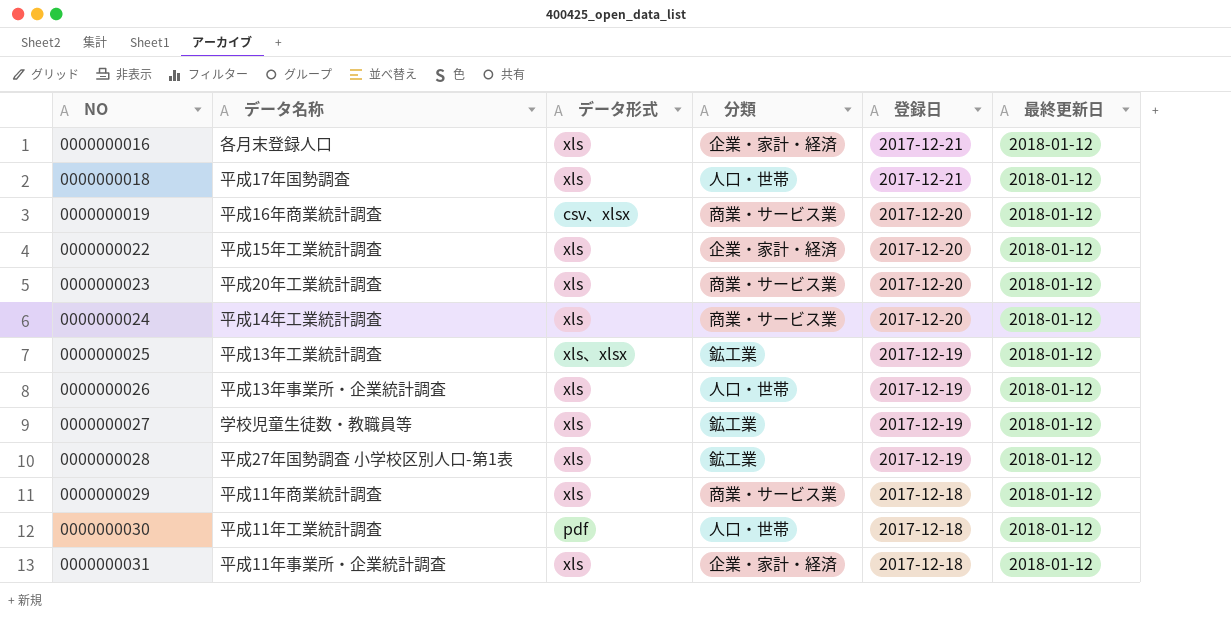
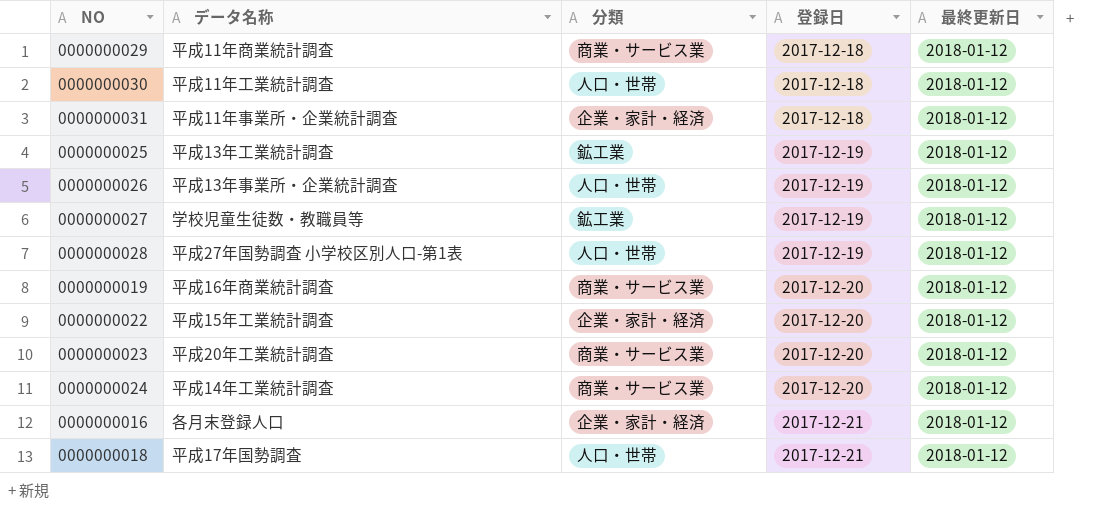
row order: NO ascending -> 登録日 ascending
column データ形式 | position: 3 -> none
0000000028 | 分類: 鉱工業 -> 人口・世帯

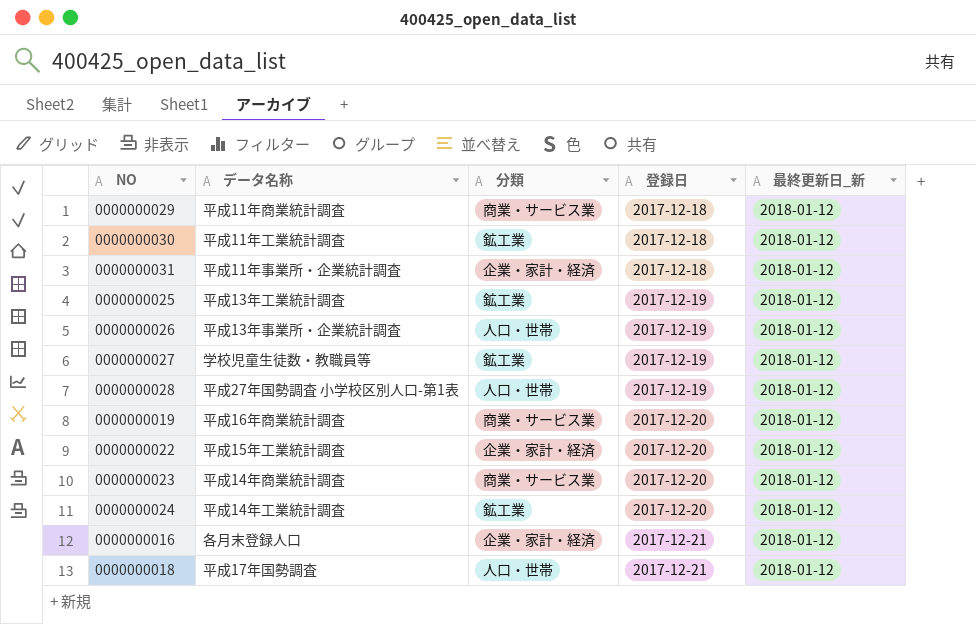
column name: 最終更新日 -> 最終更新日_新
0000000030 | 分類: 人口・世帯 -> 鉱工業
0000000023 | データ名称: 平成20年工業統計調査 -> 平成14年商業統計調査
0000000024 | 分類: 商業・サービス業 -> 鉱工業

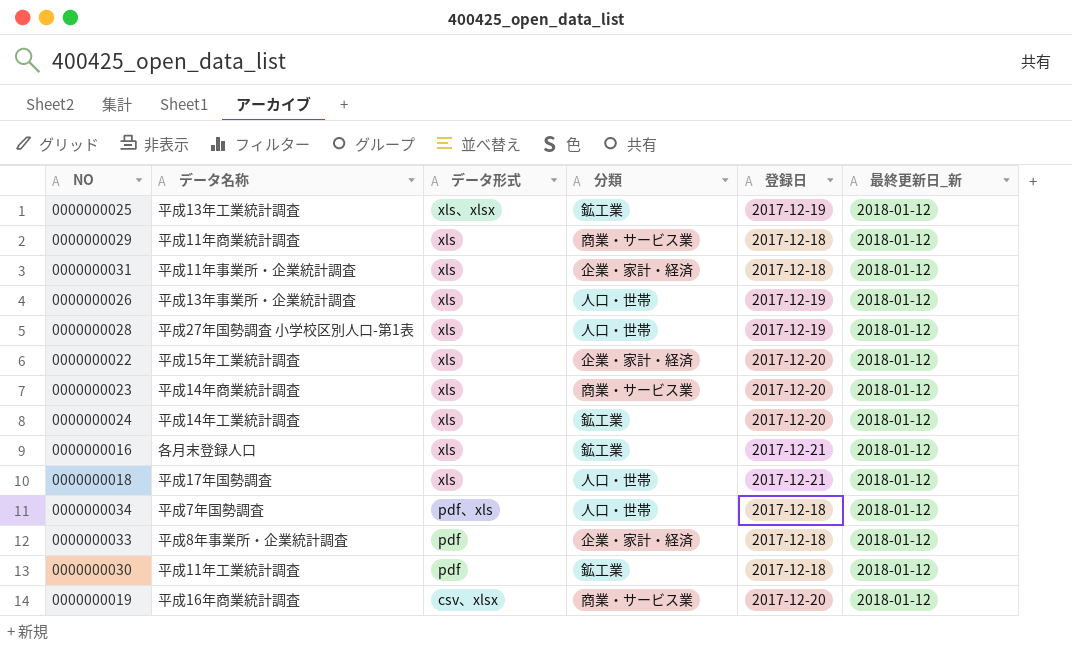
row order: 登録日 ascending -> データ形式 descending
column データ形式 | position: none -> 3
row 0000000027: 学校児童生徒数・教職員等 | 鉱工業 | 2017-12-19 | 2018-01-12 -> none
0000000016 | 分類: 企業・家計・経済 -> 鉱工業
row 0000000034: none -> 平成7年国勢調査 | pdf、xls | 人口・世帯 | 2017-12-18 | 2018-01-12
row 0000000033: none -> 平成8年事業所・企業統計調査 | pdf | 企業・家計・経済 | 2017-12-18 | 2018-01-12

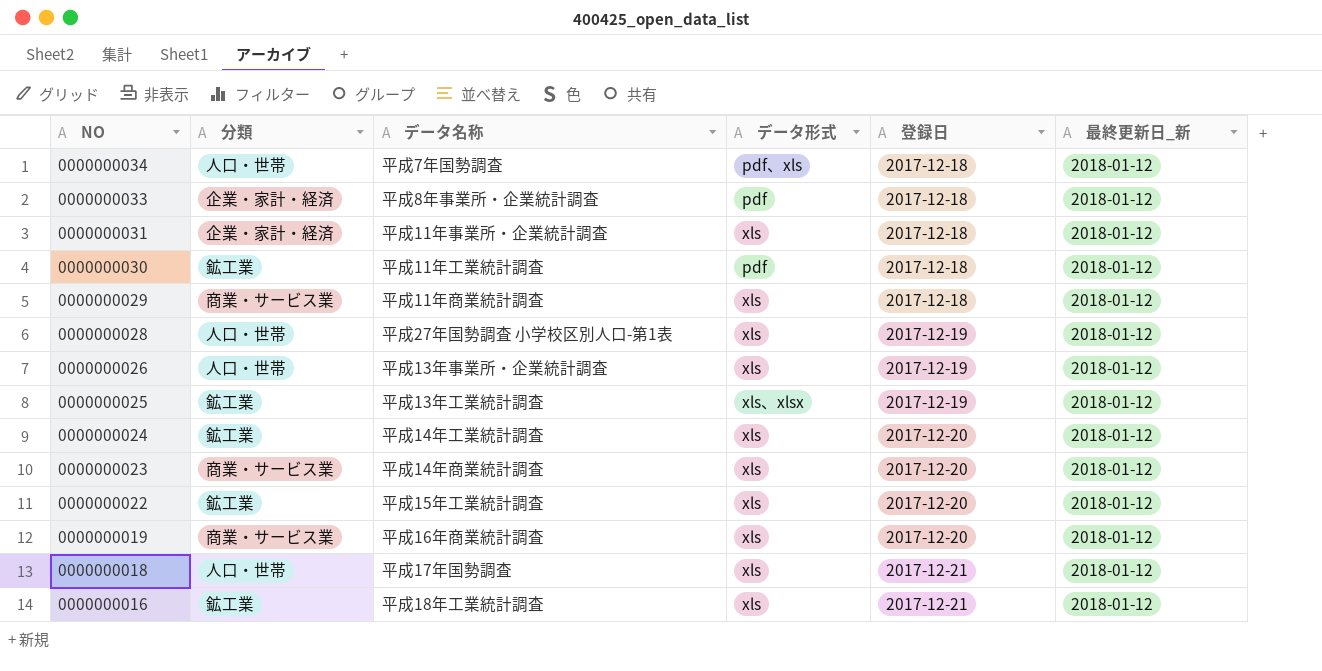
row order: データ形式 descending -> NO descending
column 分類 | position: 4 -> 2
0000000022 | 分類: 企業・家計・経済 -> 鉱工業
0000000019 | データ形式: csv、xlsx -> xls
0000000016 | データ名称: 各月末登録人口 -> 平成18年工業統計調査

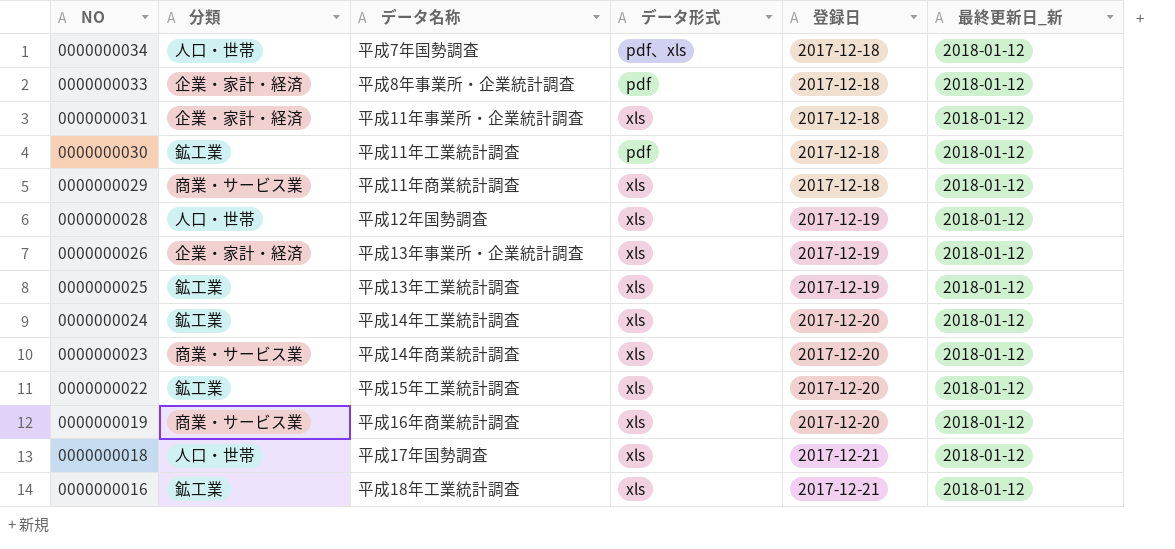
0000000028 | データ名称: 平成27年国勢調査 小学校区別人口-第1表 -> 平成12年国勢調査
0000000026 | 分類: 人口・世帯 -> 企業・家計・経済
0000000025 | データ形式: xls、xlsx -> xls

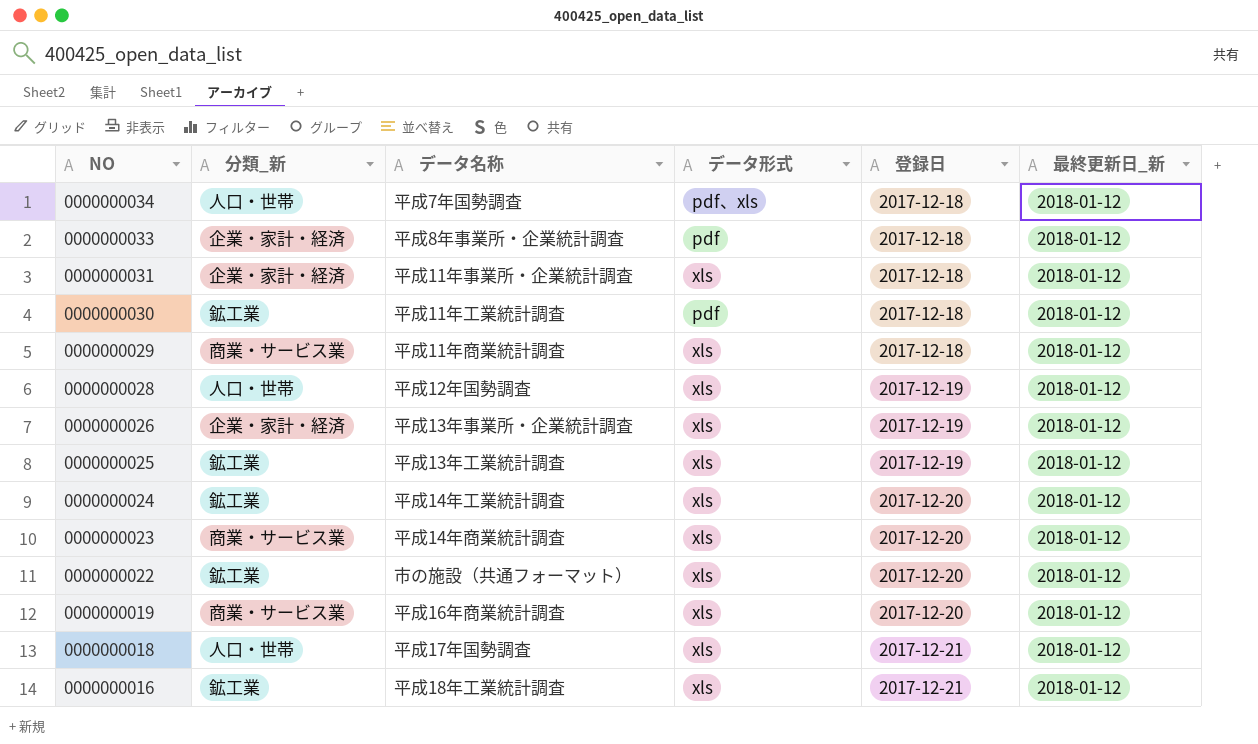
column name: 分類 -> 分類_新
0000000022 | データ名称: 平成15年工業統計調査 -> 市の施設（共通フォーマット）

